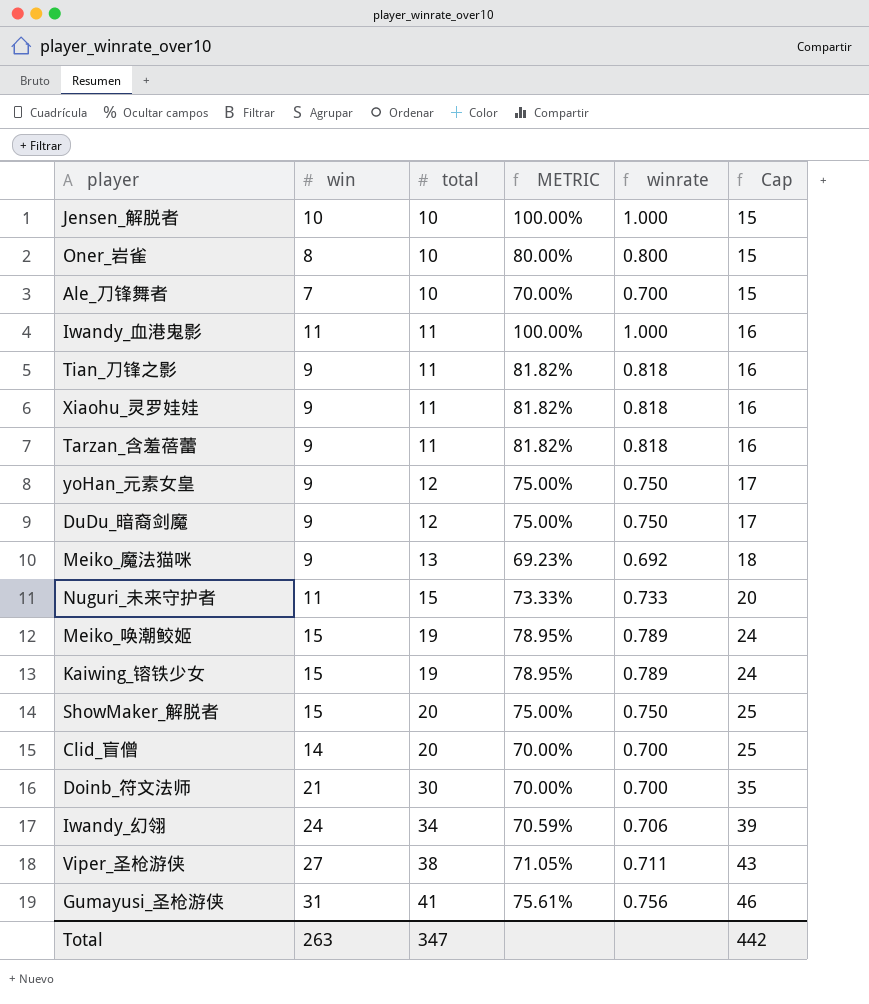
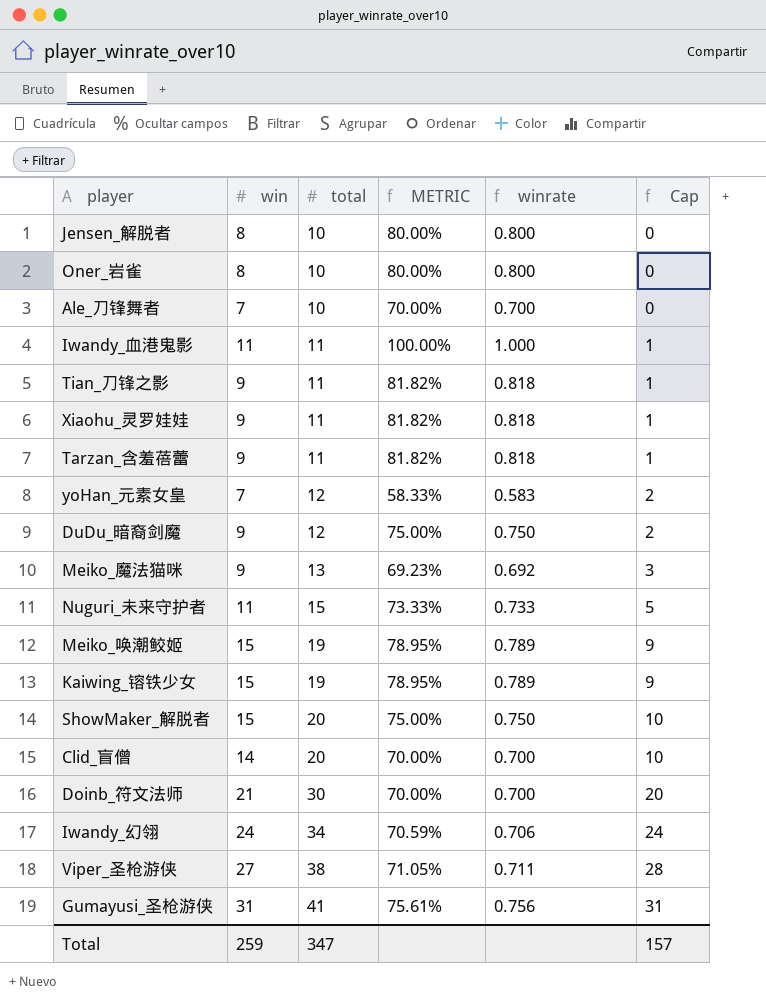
column Cap | formula: [total] + 5 -> [total] - 10
Jensen_解脱者 | win: 10 -> 8
Jensen_解脱者 | METRIC: 100.00% -> 80.00%
Jensen_解脱者 | winrate: 1.000 -> 0.800
yoHan_元素女皇 | win: 9 -> 7
yoHan_元素女皇 | METRIC: 75.00% -> 58.33%
yoHan_元素女皇 | winrate: 0.750 -> 0.583
Total | win: 263 -> 259
Total | Cap: 442 -> 157

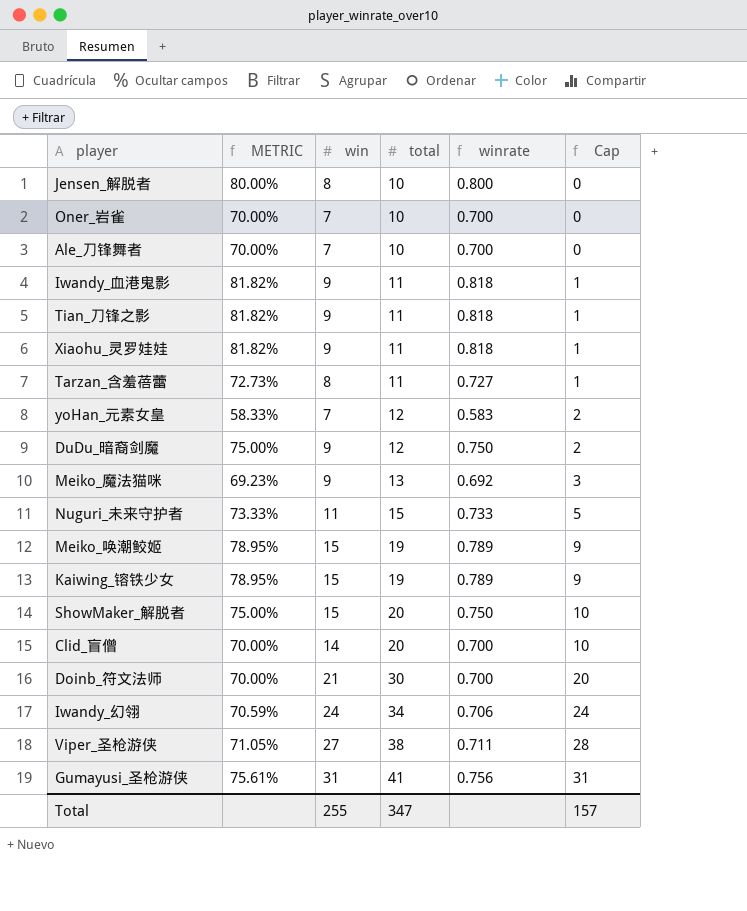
column METRIC | position: 4 -> 2
Oner_岩雀 | METRIC: 80.00% -> 70.00%
Oner_岩雀 | win: 8 -> 7
Oner_岩雀 | winrate: 0.800 -> 0.700
Iwandy_血港鬼影 | METRIC: 100.00% -> 81.82%
Iwandy_血港鬼影 | win: 11 -> 9
Iwandy_血港鬼影 | winrate: 1.000 -> 0.818
Tarzan_含羞蓓蕾 | METRIC: 81.82% -> 72.73%
Tarzan_含羞蓓蕾 | win: 9 -> 8
Tarzan_含羞蓓蕾 | winrate: 0.818 -> 0.727
Total | win: 259 -> 255

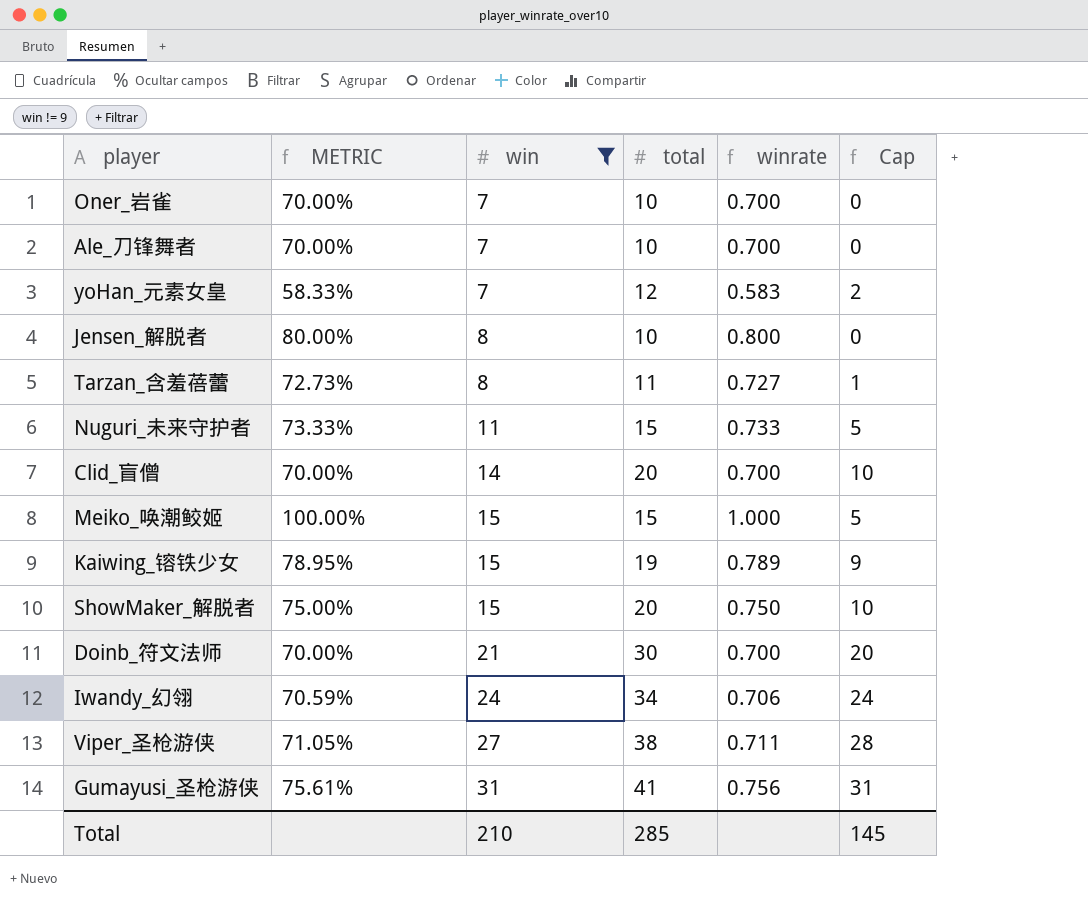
filter: none -> win != 9
row order: total ascending -> win ascending
Meiko_唤潮鲛姬 | METRIC: 78.95% -> 100.00%
Meiko_唤潮鲛姬 | total: 19 -> 15
Meiko_唤潮鲛姬 | winrate: 0.789 -> 1.000
Meiko_唤潮鲛姬 | Cap: 9 -> 5
Total | win: 255 -> 210
Total | total: 347 -> 285
Total | Cap: 157 -> 145

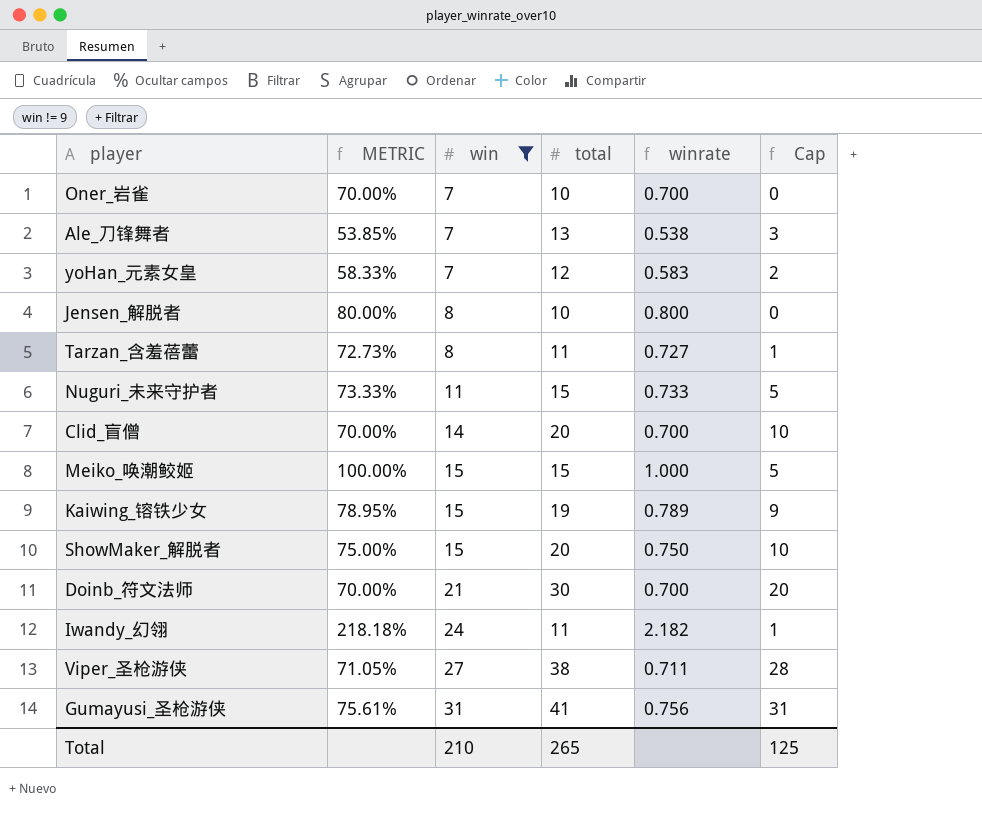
Ale_刀锋舞者 | METRIC: 70.00% -> 53.85%
Ale_刀锋舞者 | total: 10 -> 13
Ale_刀锋舞者 | winrate: 0.700 -> 0.538
Ale_刀锋舞者 | Cap: 0 -> 3
Iwandy_幻翎 | METRIC: 70.59% -> 218.18%
Iwandy_幻翎 | total: 34 -> 11
Iwandy_幻翎 | winrate: 0.706 -> 2.182
Iwandy_幻翎 | Cap: 24 -> 1
Total | total: 285 -> 265
Total | Cap: 145 -> 125

